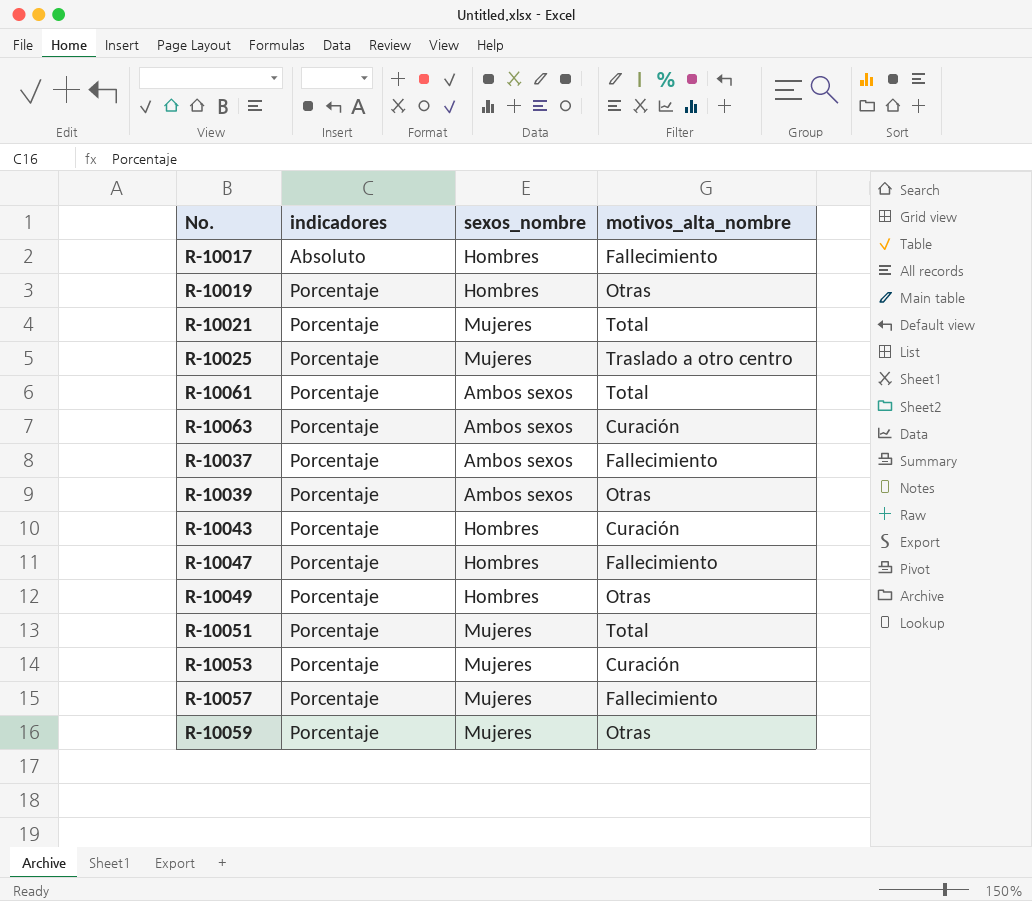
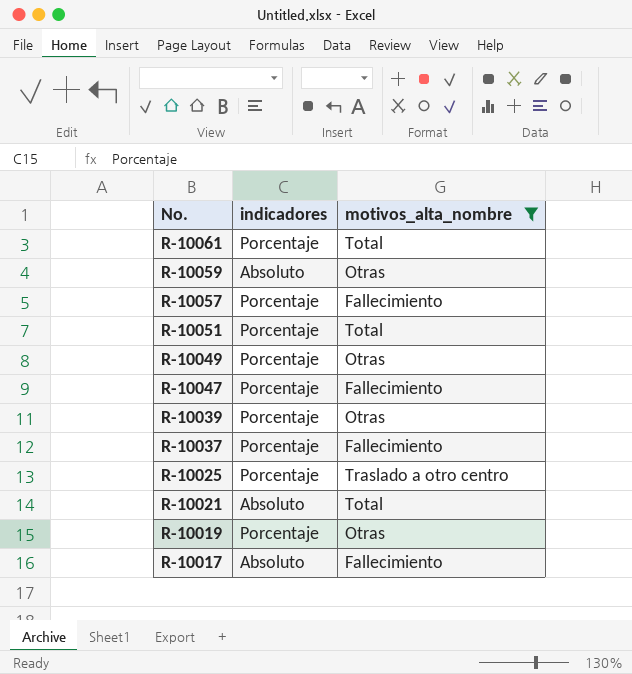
filter: none -> motivos_alta_nombre != Curación
row order: indicadores ascending -> No. descending
column sexos_nombre | position: 3 -> none
R-10059 | indicadores: Porcentaje -> Absoluto
R-10021 | indicadores: Porcentaje -> Absoluto

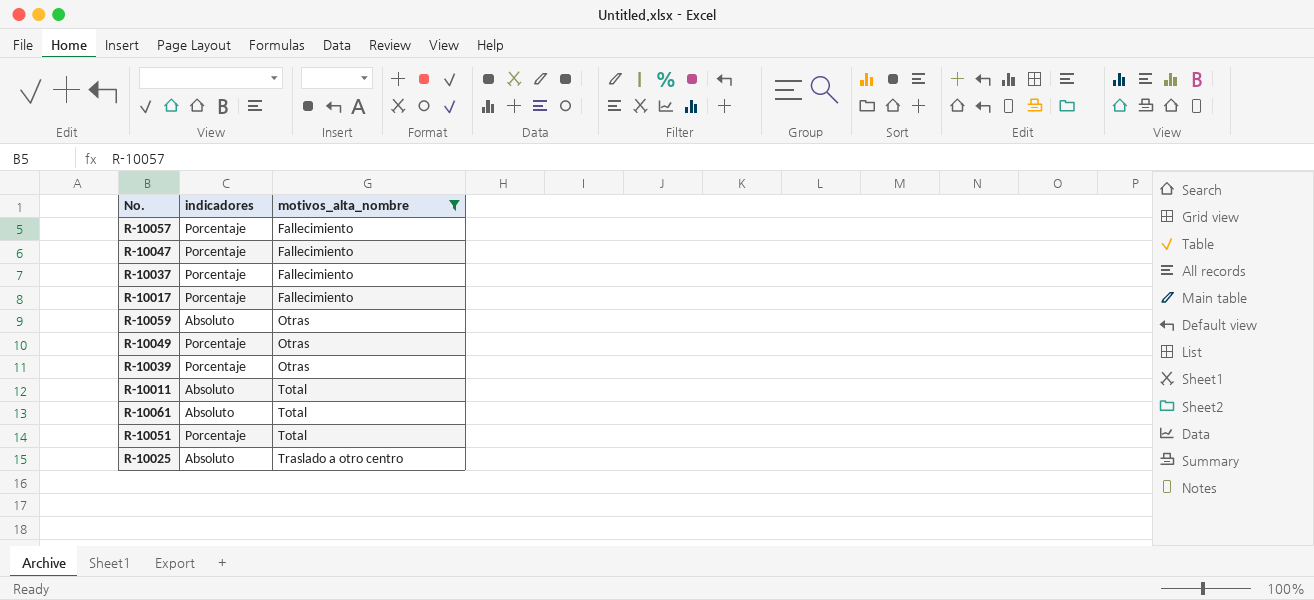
row order: No. descending -> motivos_alta_nombre ascending
row R-10021: Absoluto | Total -> none
row R-10019: Porcentaje | Otras -> none
R-10017 | indicadores: Absoluto -> Porcentaje
row R-10011: none -> Absoluto | Total
R-10061 | indicadores: Porcentaje -> Absoluto
R-10025 | indicadores: Porcentaje -> Absoluto

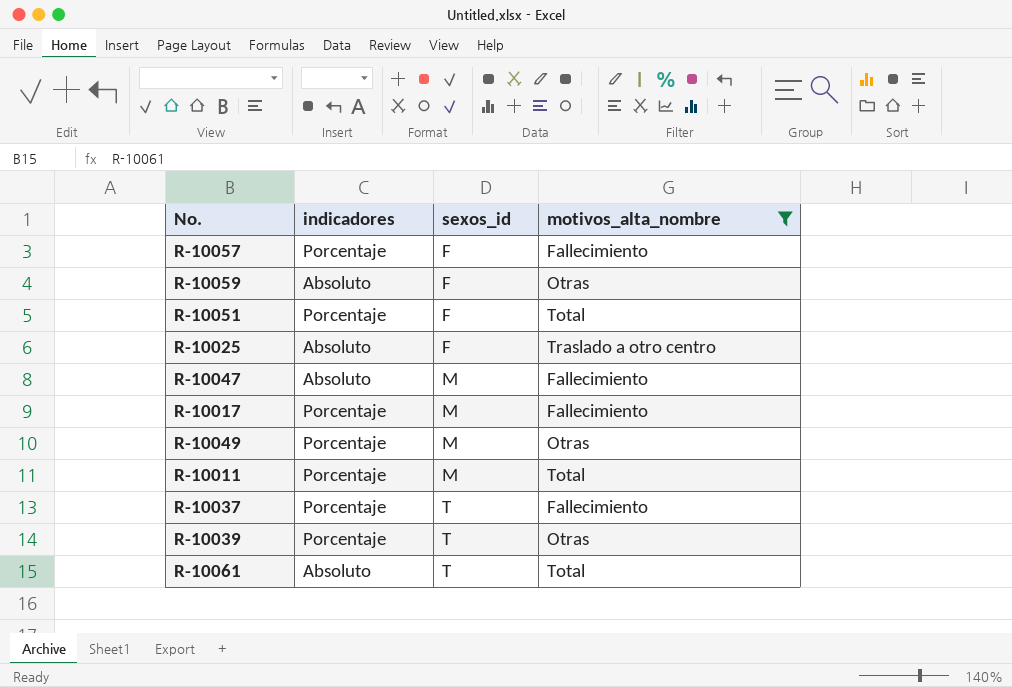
row order: motivos_alta_nombre ascending -> sexos_id ascending
column sexos_id | position: none -> 3
R-10047 | indicadores: Porcentaje -> Absoluto
R-10011 | indicadores: Absoluto -> Porcentaje

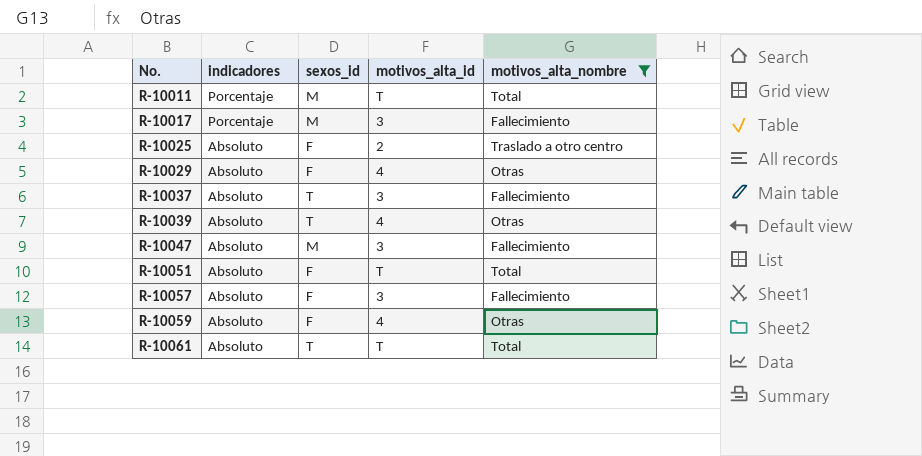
row order: sexos_id ascending -> No. ascending
column motivos_alta_id | position: none -> 4
row R-10049: Porcentaje | M | Otras -> none
row R-10029: none -> Absoluto | F | 4 | Otras
R-10037 | indicadores: Porcentaje -> Absoluto
R-10039 | indicadores: Porcentaje -> Absoluto
R-10051 | indicadores: Porcentaje -> Absoluto
R-10057 | indicadores: Porcentaje -> Absoluto

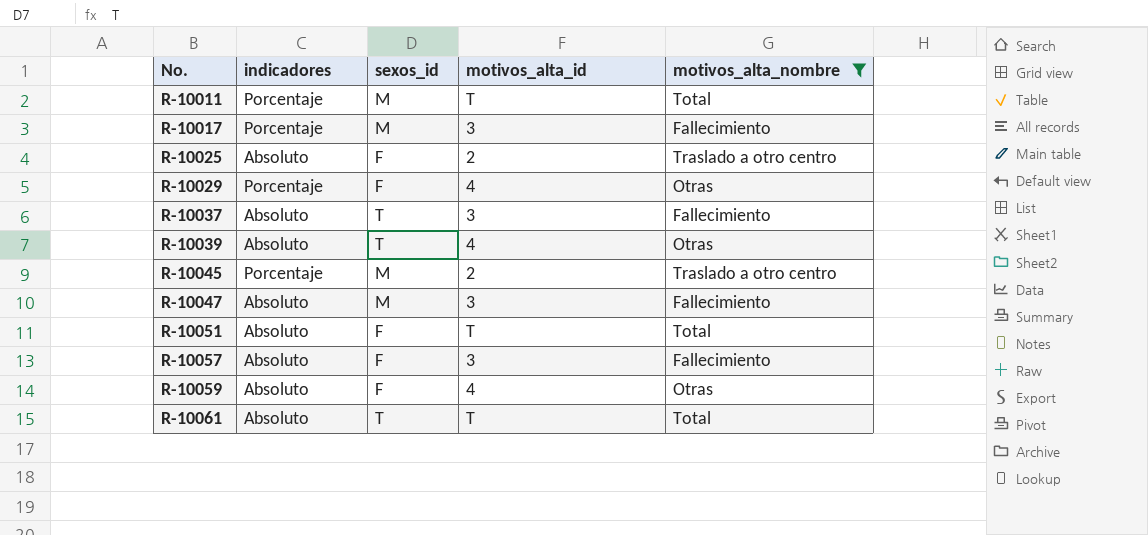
R-10029 | indicadores: Absoluto -> Porcentaje
row R-10045: none -> Porcentaje | M | 2 | Traslado a otro centro

